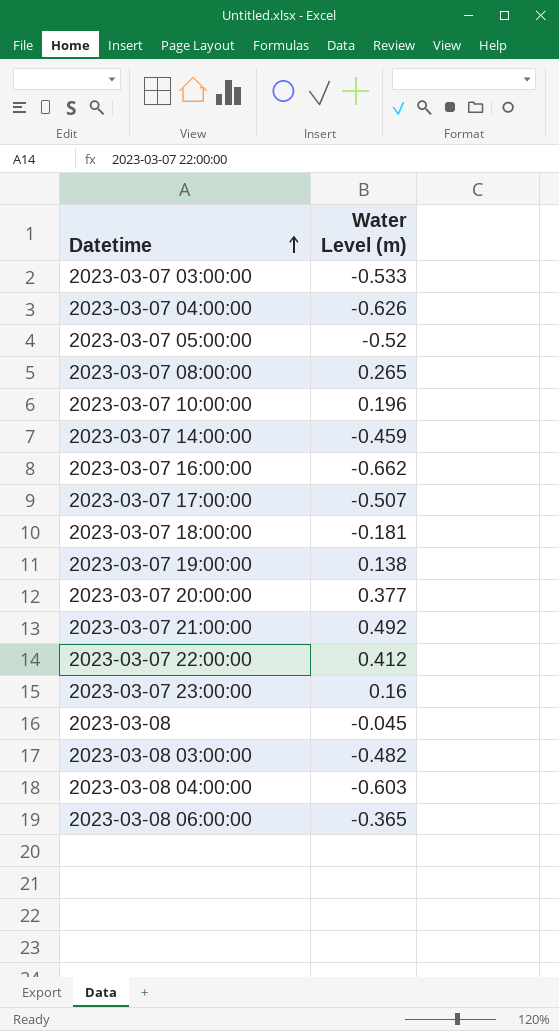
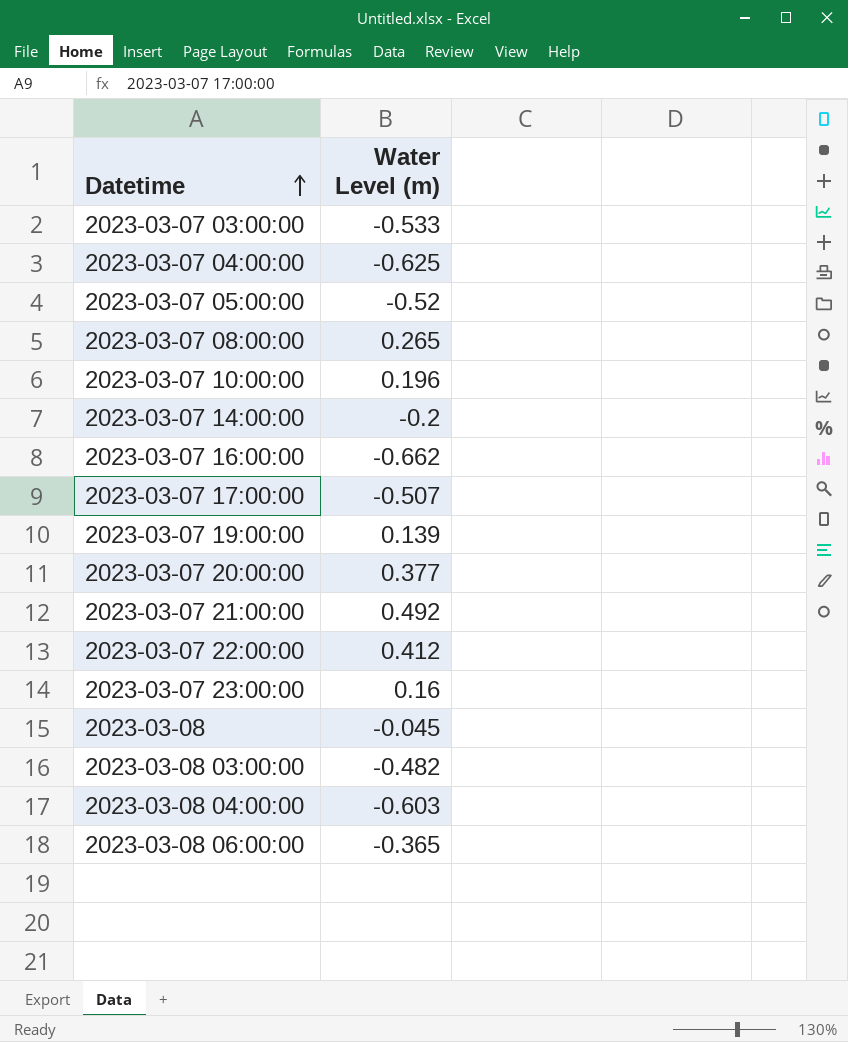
row 2023-03-07 18:00:00: -0.181 -> none
2023-03-07 04:00:00 | Water Level (m): -0.626 -> -0.625
2023-03-07 14:00:00 | Water Level (m): -0.459 -> -0.2
2023-03-07 19:00:00 | Water Level (m): 0.138 -> 0.139

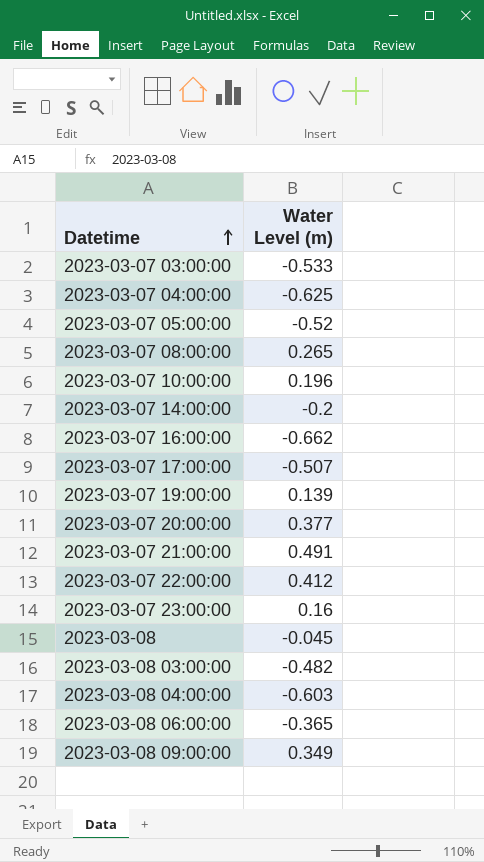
2023-03-07 21:00:00 | Water Level (m): 0.492 -> 0.491
row 2023-03-08 09:00:00: none -> 0.349

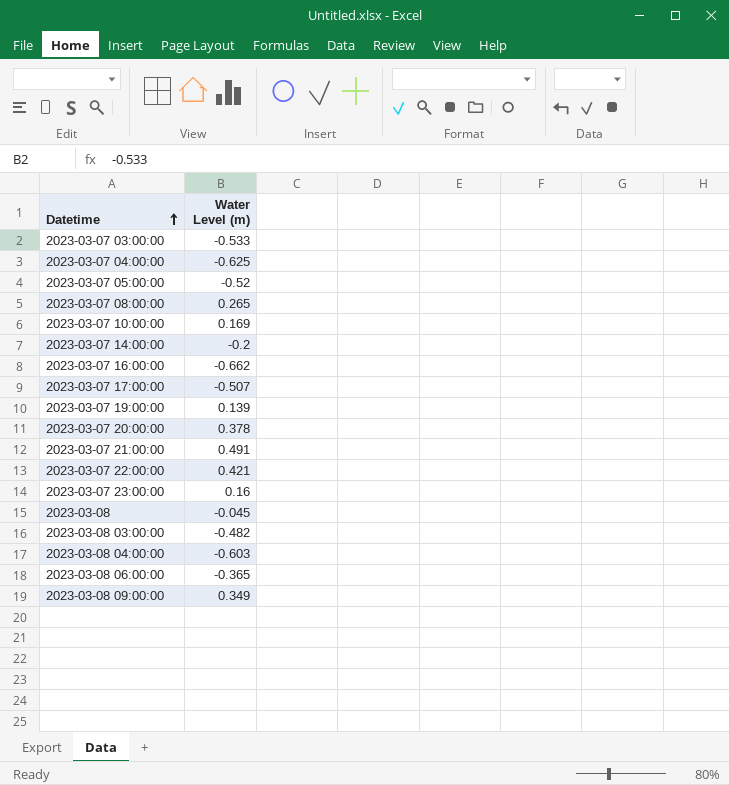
2023-03-07 10:00:00 | Water Level (m): 0.196 -> 0.169
2023-03-07 20:00:00 | Water Level (m): 0.377 -> 0.378
2023-03-07 22:00:00 | Water Level (m): 0.412 -> 0.421

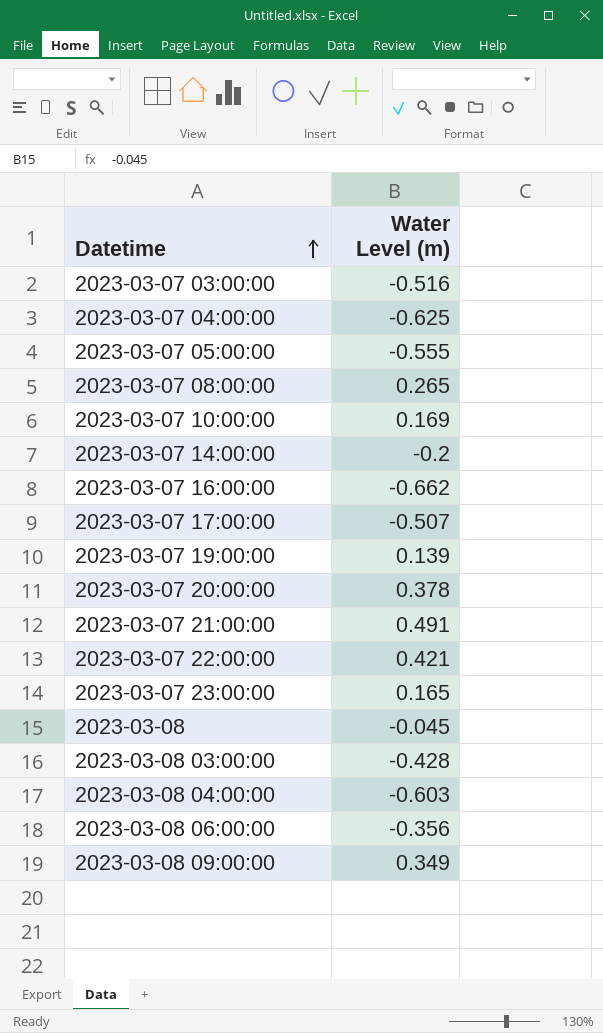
2023-03-07 03:00:00 | Water Level (m): -0.533 -> -0.516
2023-03-07 05:00:00 | Water Level (m): -0.52 -> -0.555
2023-03-07 23:00:00 | Water Level (m): 0.16 -> 0.165
2023-03-08 03:00:00 | Water Level (m): -0.482 -> -0.428
2023-03-08 06:00:00 | Water Level (m): -0.365 -> -0.356

